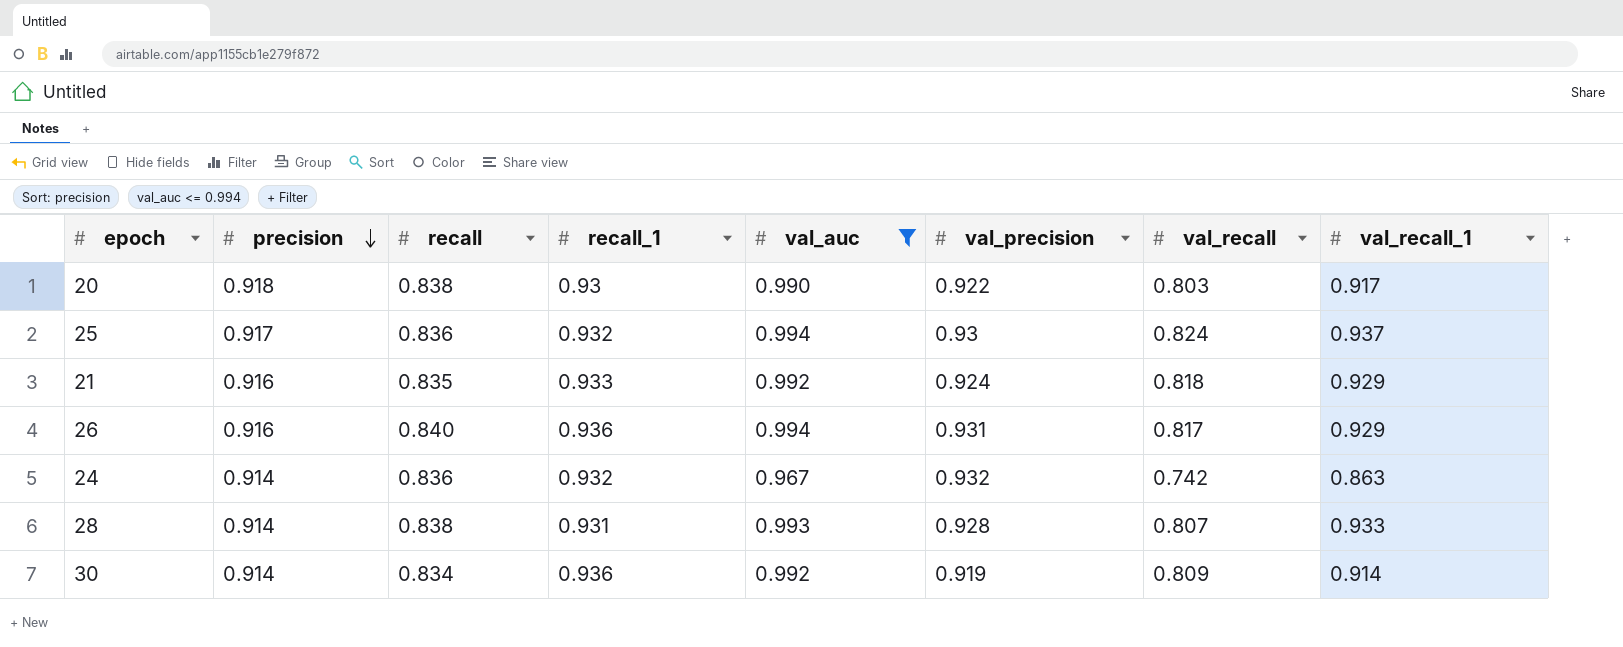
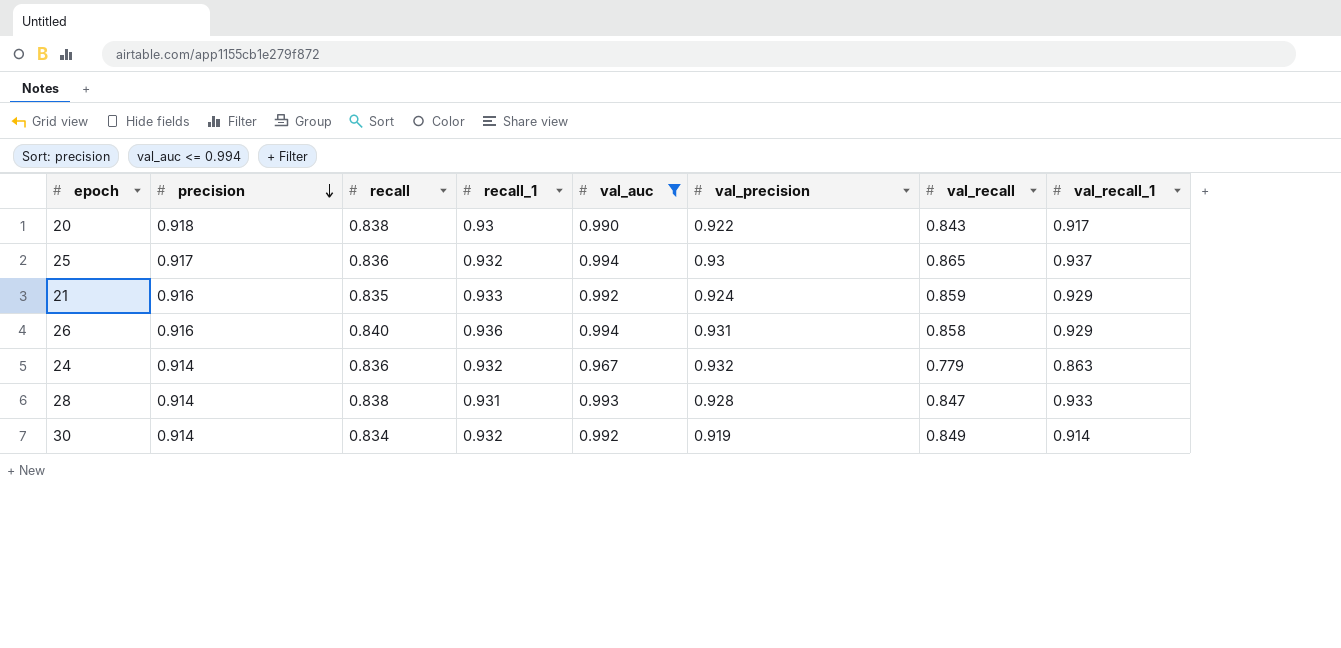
20 | val_recall: 0.803 -> 0.843
25 | val_recall: 0.824 -> 0.865
21 | val_recall: 0.818 -> 0.859
26 | val_recall: 0.817 -> 0.858
24 | val_recall: 0.742 -> 0.779
28 | val_recall: 0.807 -> 0.847
30 | recall_1: 0.936 -> 0.932
30 | val_recall: 0.809 -> 0.849

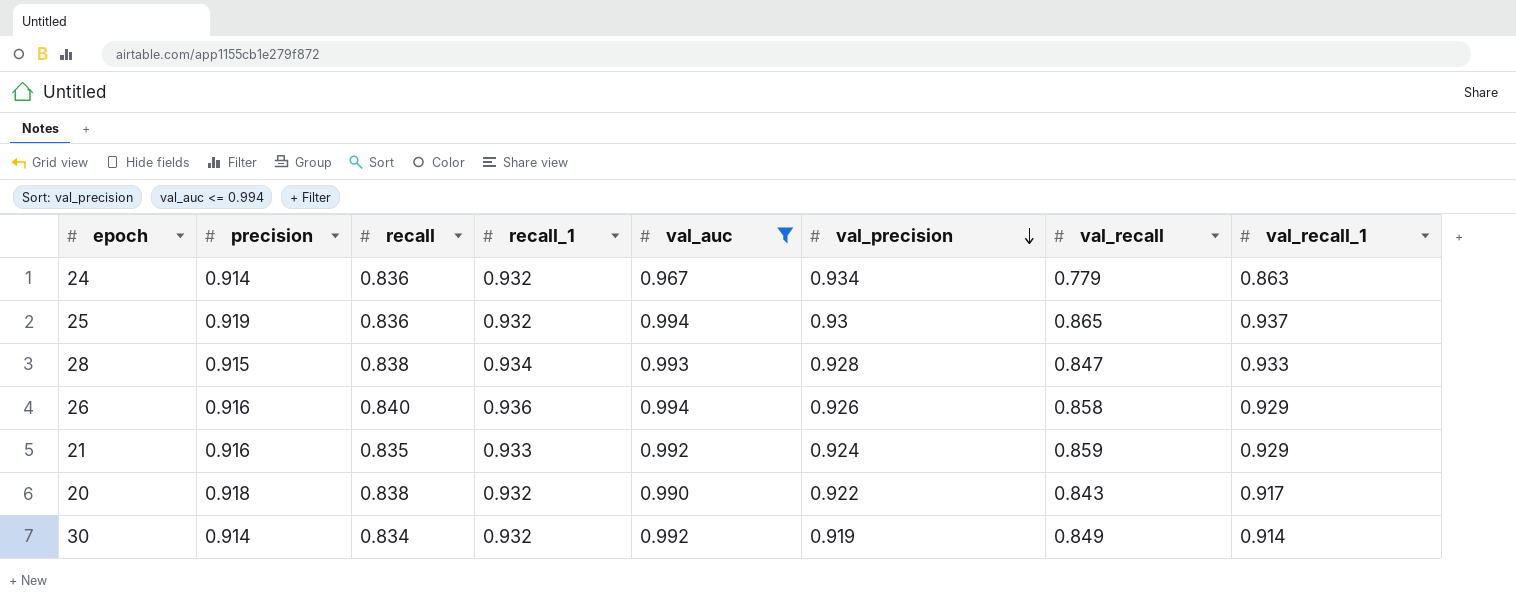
row order: precision descending -> val_precision descending
24 | val_precision: 0.932 -> 0.934
25 | precision: 0.917 -> 0.919
28 | precision: 0.914 -> 0.915
28 | recall_1: 0.931 -> 0.934
26 | val_precision: 0.931 -> 0.926
20 | recall_1: 0.93 -> 0.932

